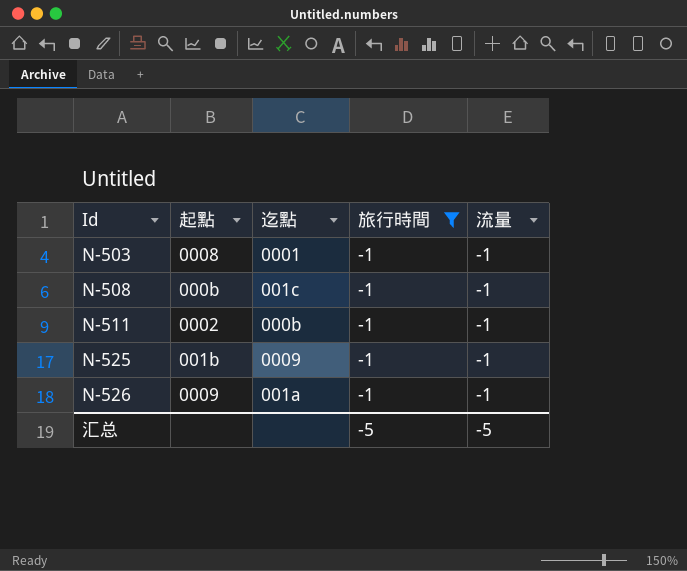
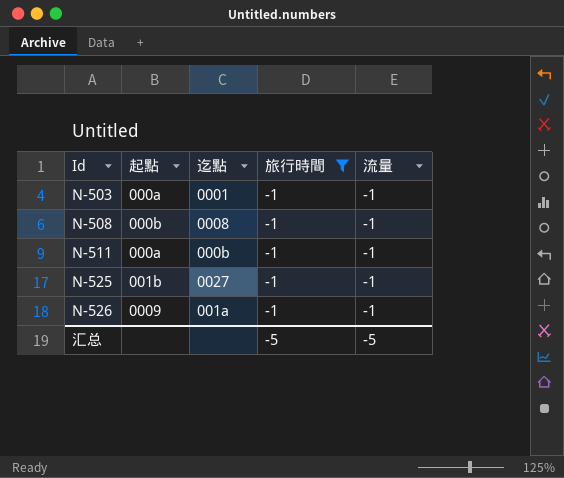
N-503 | 起點: 0008 -> 000a
N-508 | 迄點: 001c -> 0008
N-511 | 起點: 0002 -> 000a
N-525 | 迄點: 0009 -> 0027

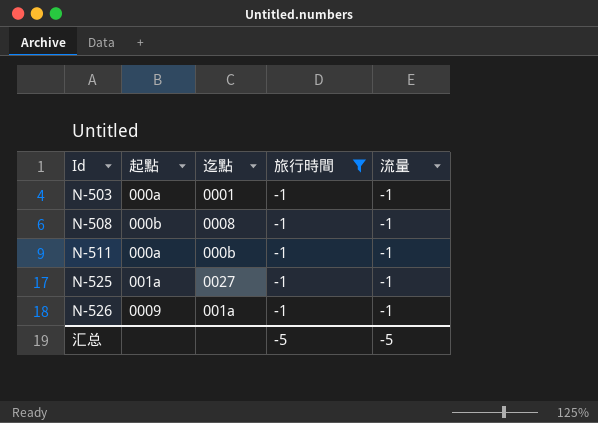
N-525 | 起點: 001b -> 001a

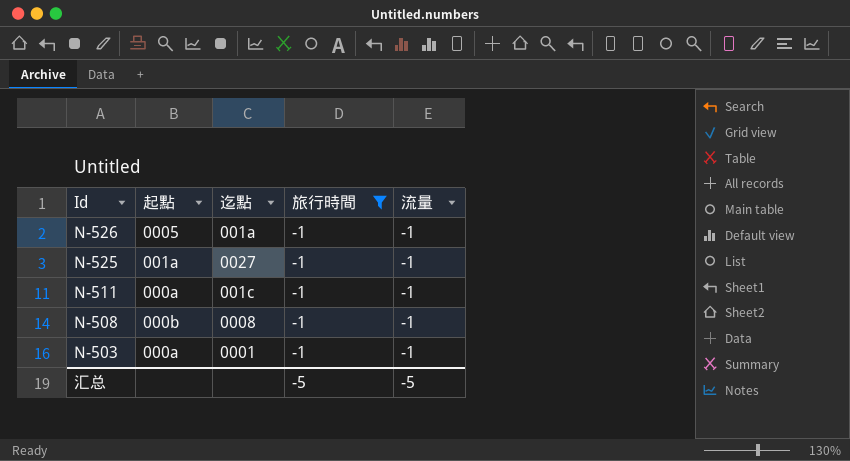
row order: Id ascending -> Id descending
N-526 | 起點: 0009 -> 0005
N-511 | 迄點: 000b -> 001c

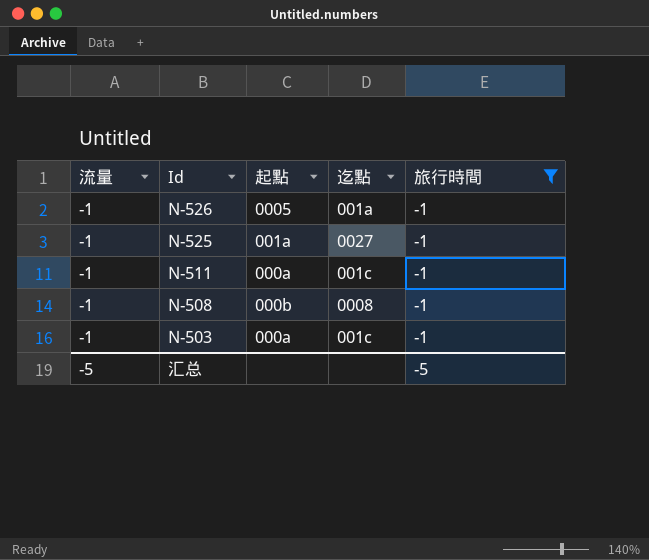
column 流量 | position: 5 -> 1
N-503 | 迄點: 0001 -> 001c

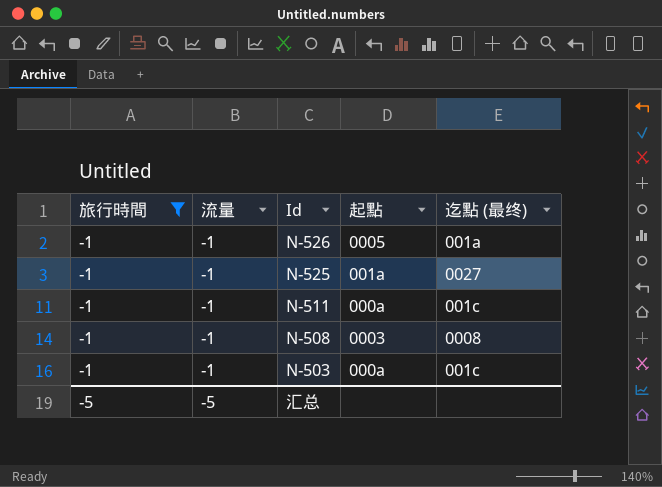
column 旅行時間 | position: 5 -> 1
column name: 迄點 -> 迄點 (最终)
N-508 | 起點: 000b -> 0003

